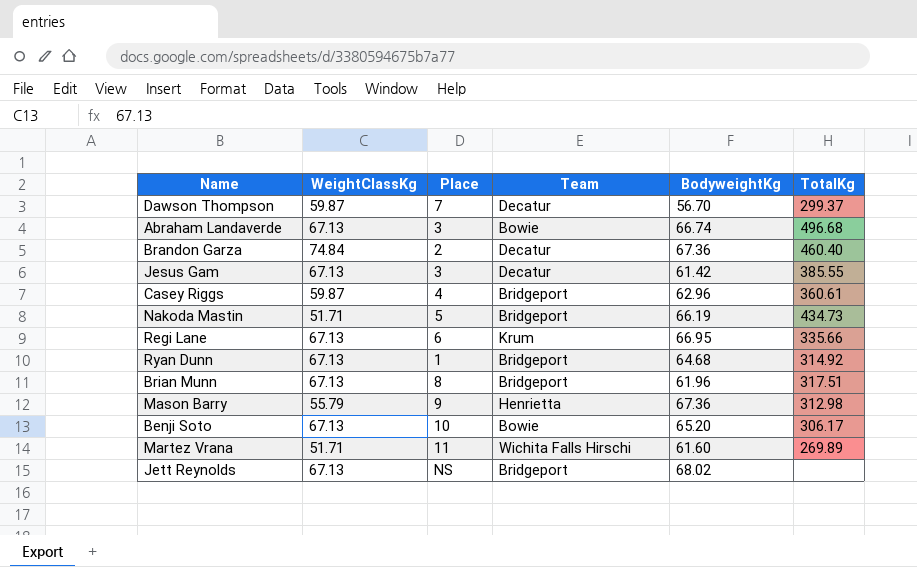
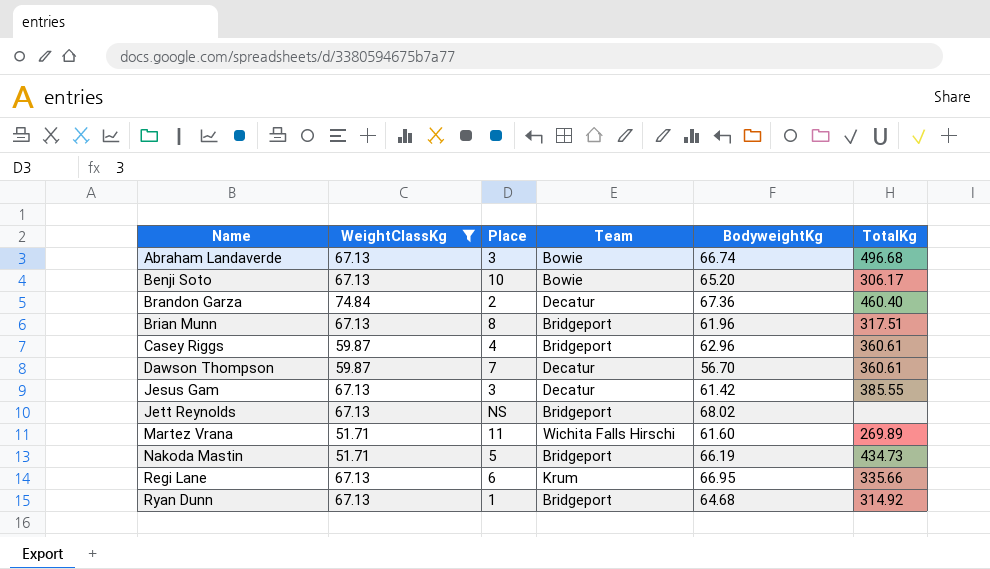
filter: none -> WeightClassKg != 55.79
row order: none -> Name ascending
Dawson Thompson | TotalKg: 299.37 -> 360.61

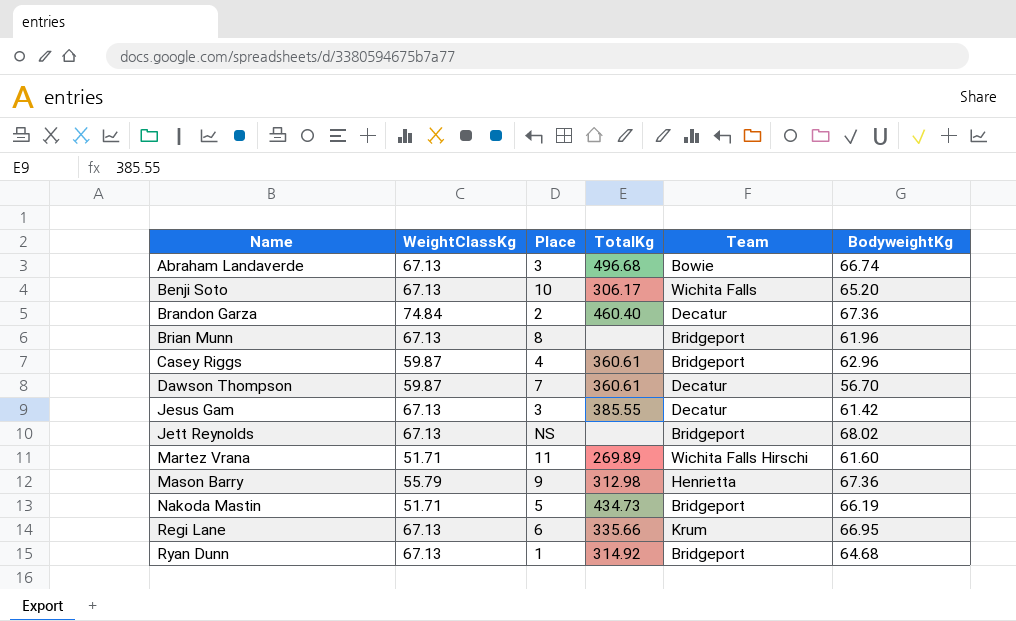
filter: WeightClassKg != 55.79 -> none
column TotalKg | position: 6 -> 4
Benji Soto | Team: Bowie -> Wichita Falls
Brian Munn | TotalKg: 317.51 -> none

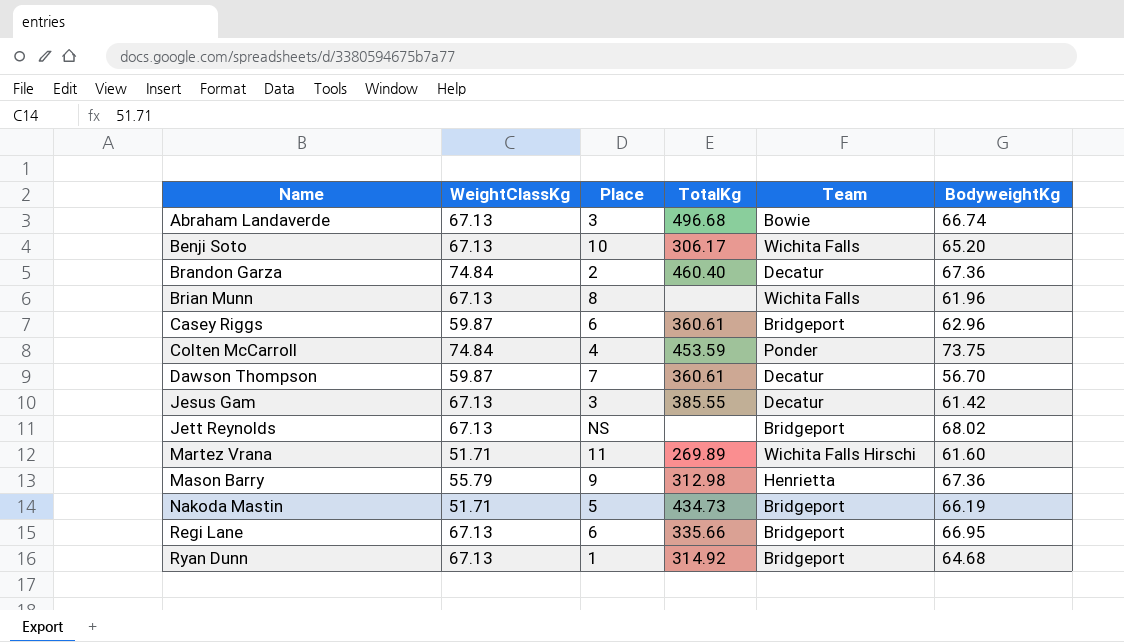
Brian Munn | Team: Bridgeport -> Wichita Falls
Casey Riggs | Place: 4 -> 6
row Colten McCarroll: none -> 74.84 | 4 | 453.59 | Ponder | 73.75
Regi Lane | Team: Krum -> Bridgeport

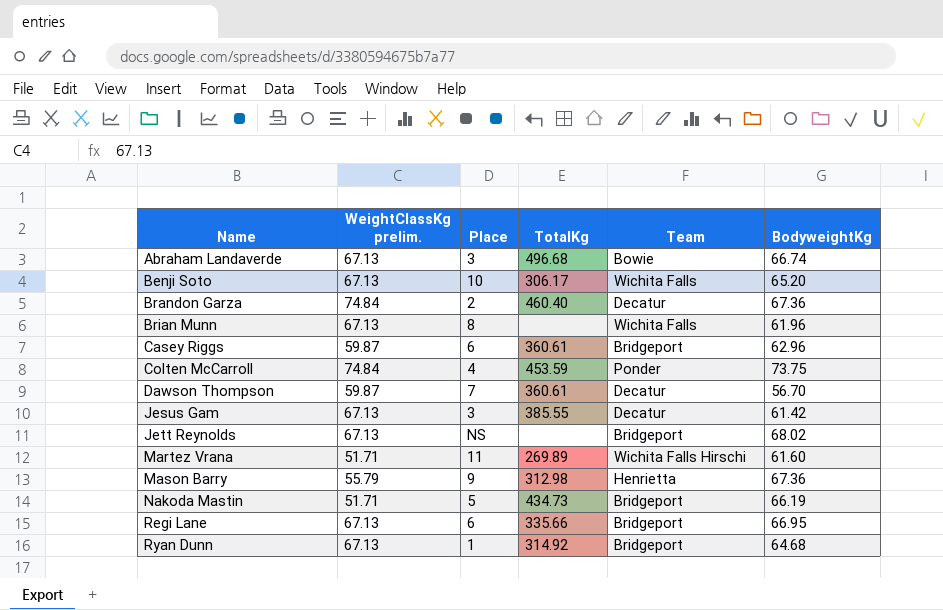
column name: WeightClassKg -> WeightClassKg prelim.

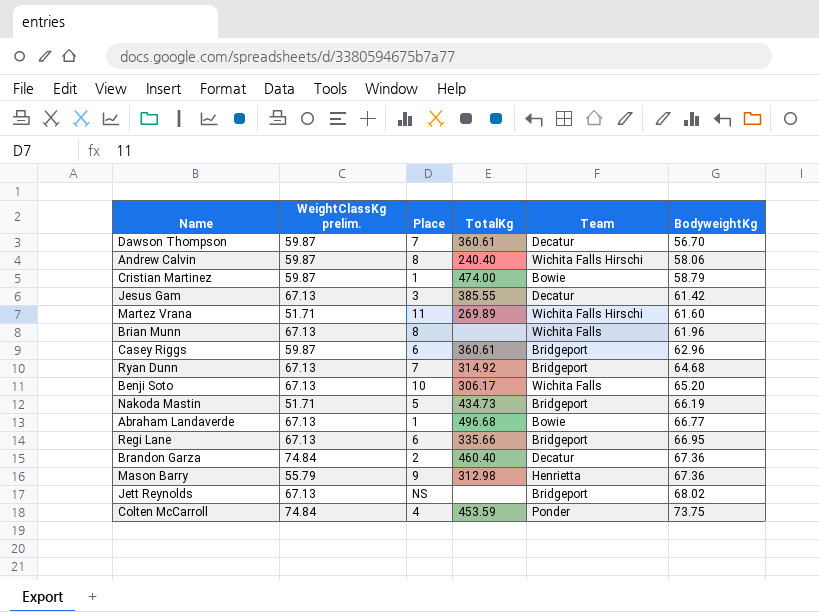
row order: Name ascending -> BodyweightKg ascending
row Andrew Calvin: none -> 59.87 | 8 | 240.40 | Wichita Falls Hirschi | 58.06
row Cristian Martinez: none -> 59.87 | 1 | 474.00 | Bowie | 58.79
Ryan Dunn | Place: 1 -> 7
Abraham Landaverde | Place: 3 -> 1
Abraham Landaverde | BodyweightKg: 66.74 -> 66.77

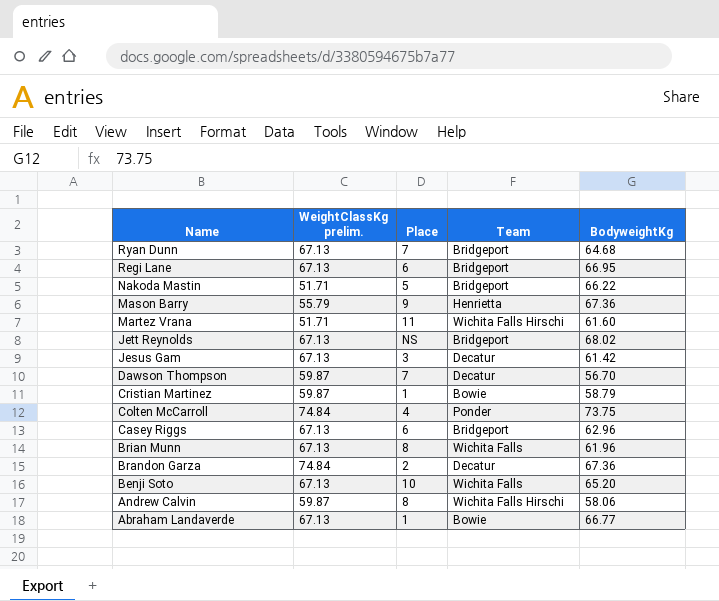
row order: BodyweightKg ascending -> Name descending
column TotalKg | position: 4 -> none
Nakoda Mastin | BodyweightKg: 66.19 -> 66.22
Casey Riggs | WeightClassKg prelim.: 59.87 -> 67.13

